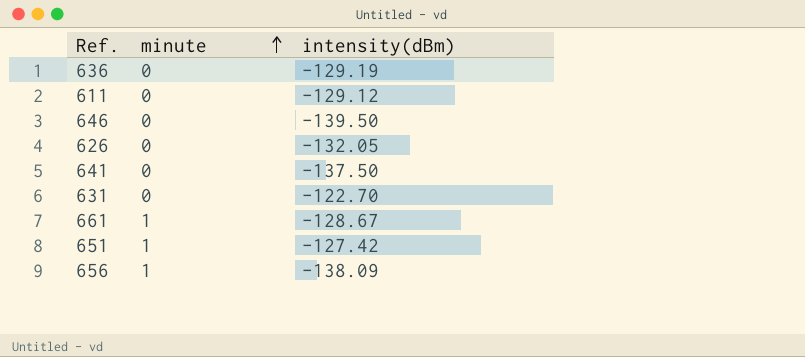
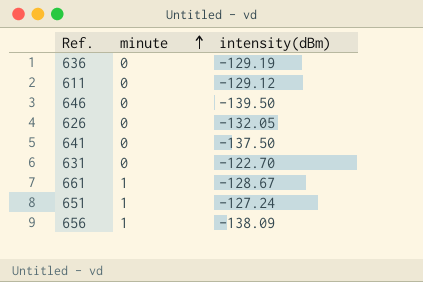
651 | intensity(dBm): -127.42 -> -127.24

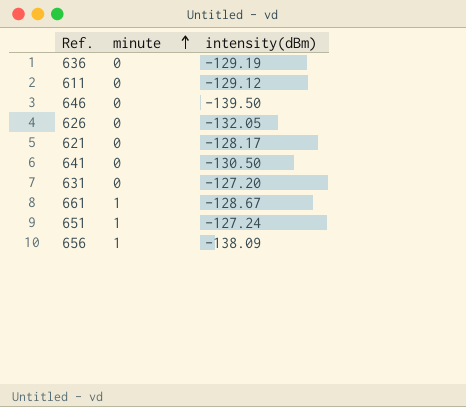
row 621: none -> 0 | -128.17
641 | intensity(dBm): -137.50 -> -130.50
631 | intensity(dBm): -122.70 -> -127.20

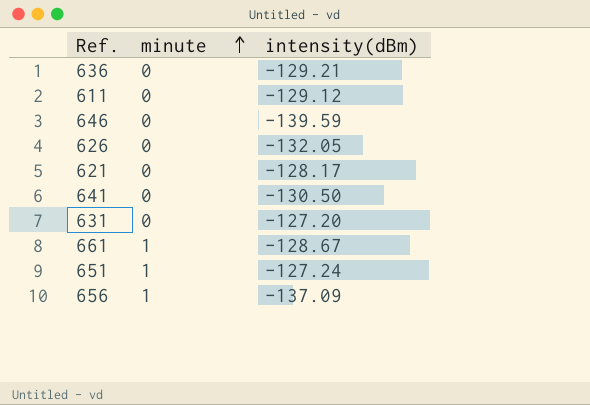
636 | intensity(dBm): -129.19 -> -129.21
646 | intensity(dBm): -139.50 -> -139.59
656 | intensity(dBm): -138.09 -> -137.09

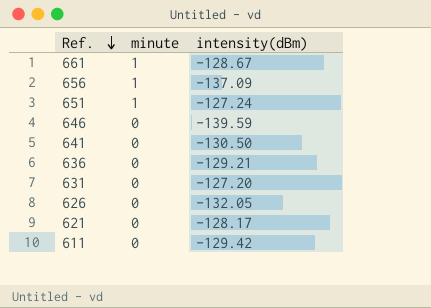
row order: minute ascending -> Ref. descending
611 | intensity(dBm): -129.12 -> -129.42

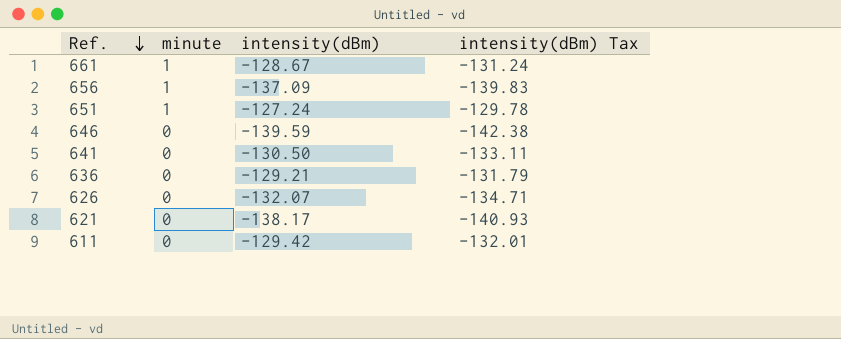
column intensity(dBm) Tax | formula: none -> [intensity(dBm)] * 1.02
row 631: 0 | -127.20 -> none
626 | intensity(dBm): -132.05 -> -132.07
621 | intensity(dBm): -128.17 -> -138.17

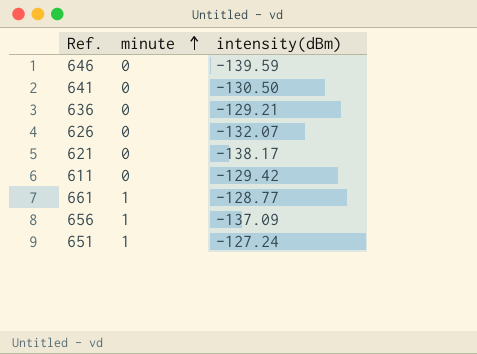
row order: Ref. descending -> minute ascending
column intensity(dBm) Tax | formula: [intensity(dBm)] * 1.02 -> none
661 | intensity(dBm): -128.67 -> -128.77

